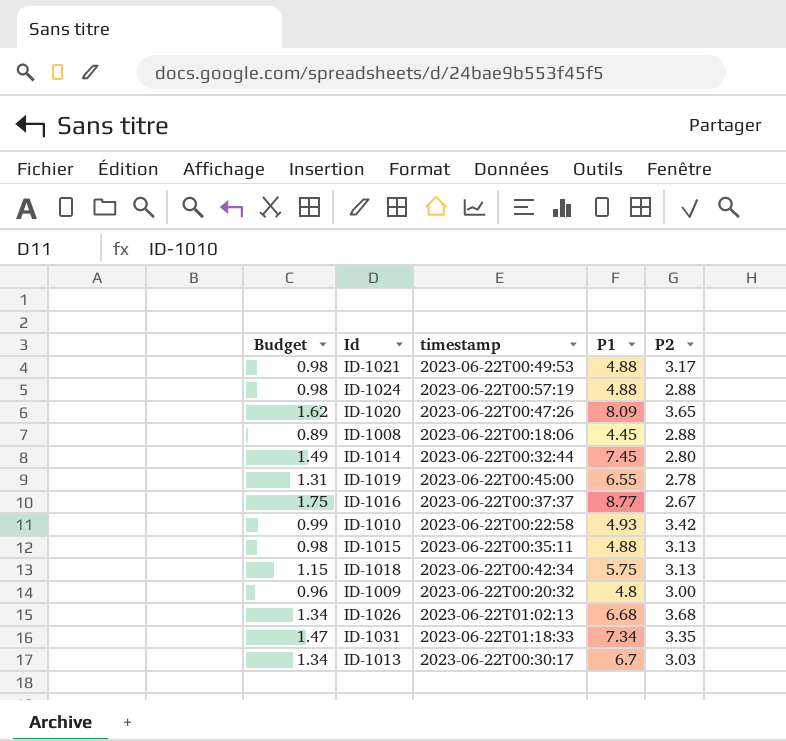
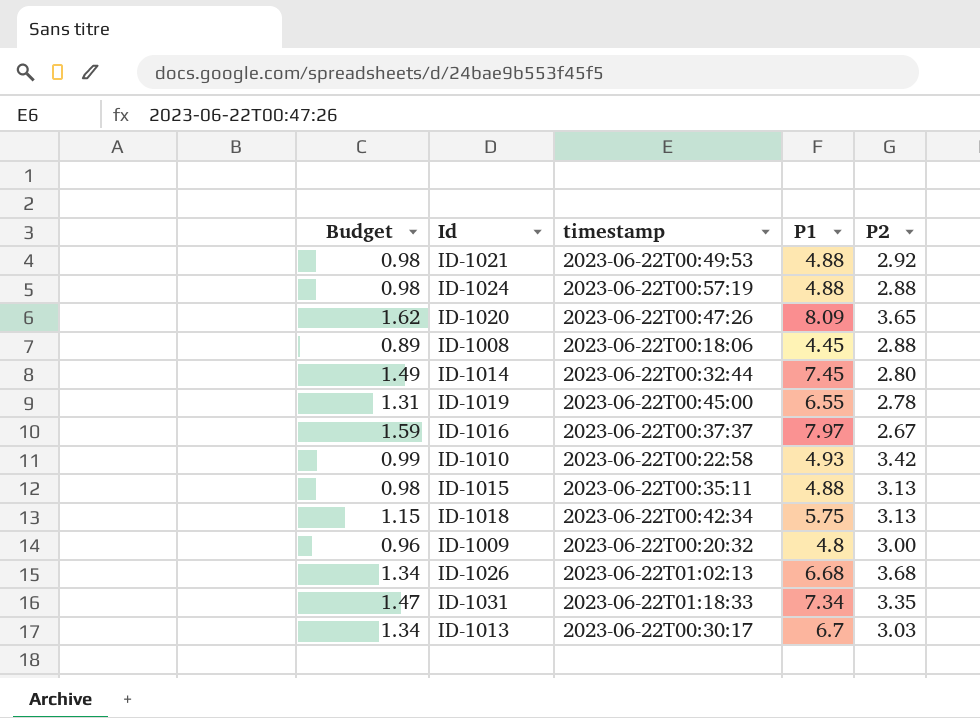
ID-1021 | P2: 3.17 -> 2.92
ID-1016 | Budget: 1.75 -> 1.59
ID-1016 | P1: 8.77 -> 7.97

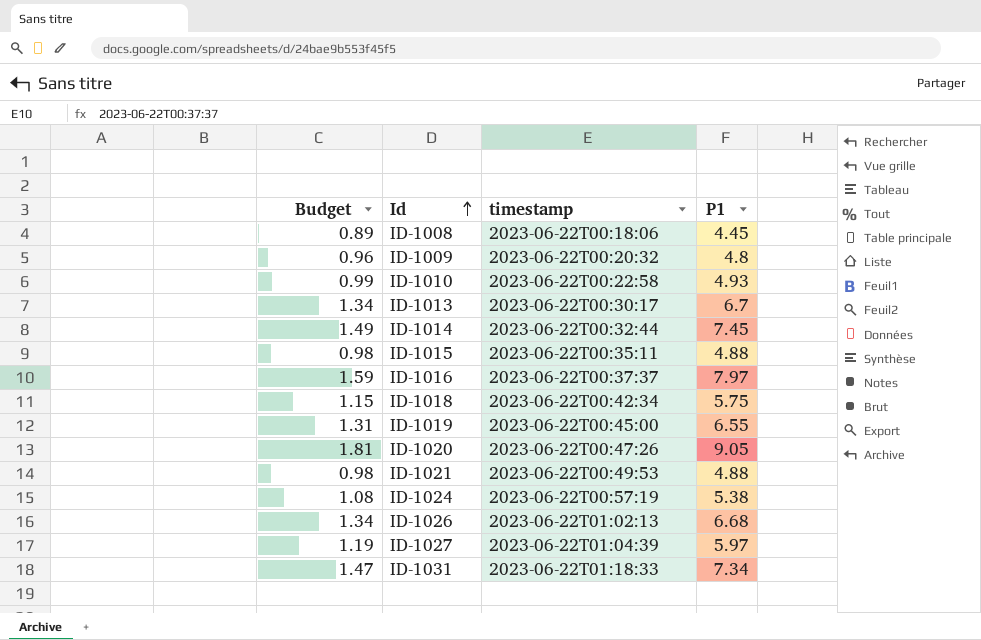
row order: none -> Id ascending
column P2 | position: 5 -> none
ID-1020 | Budget: 1.62 -> 1.81
ID-1020 | P1: 8.09 -> 9.05
ID-1024 | Budget: 0.98 -> 1.08
ID-1024 | P1: 4.88 -> 5.38
row ID-1027: none -> 1.19 | 2023-06-22T01:04:39 | 5.97

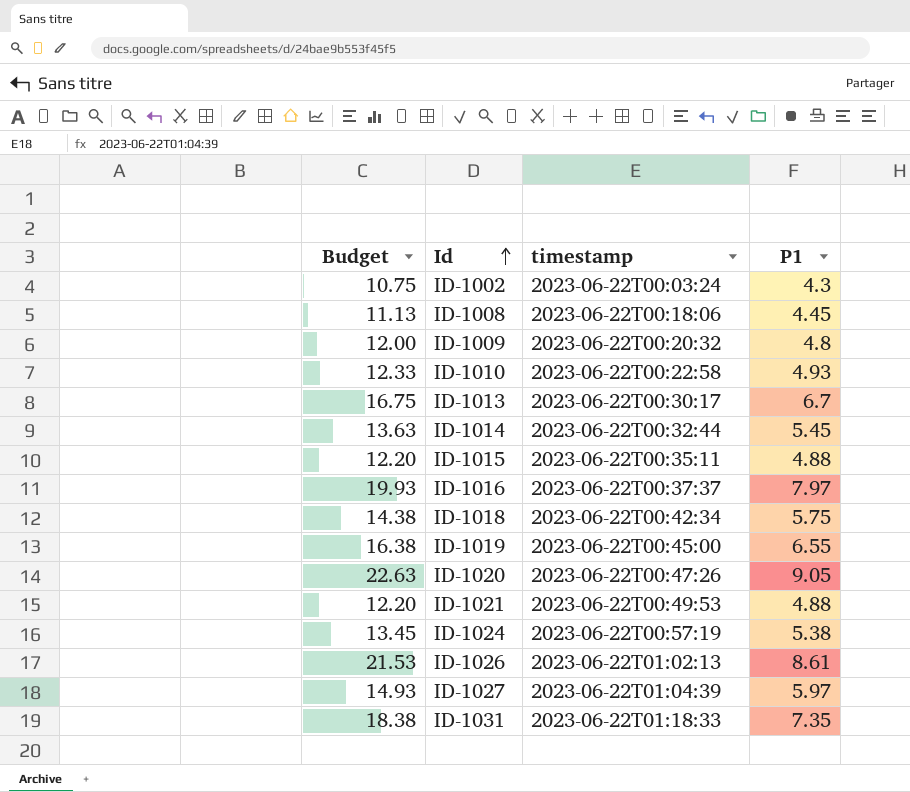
column Budget | formula: [P1] * 0.2 -> [P1] * 2.5
row ID-1002: none -> 10.75 | 2023-06-22T00:03:24 | 4.3
ID-1014 | P1: 7.45 -> 5.45
ID-1026 | P1: 6.68 -> 8.61
ID-1031 | P1: 7.34 -> 7.35

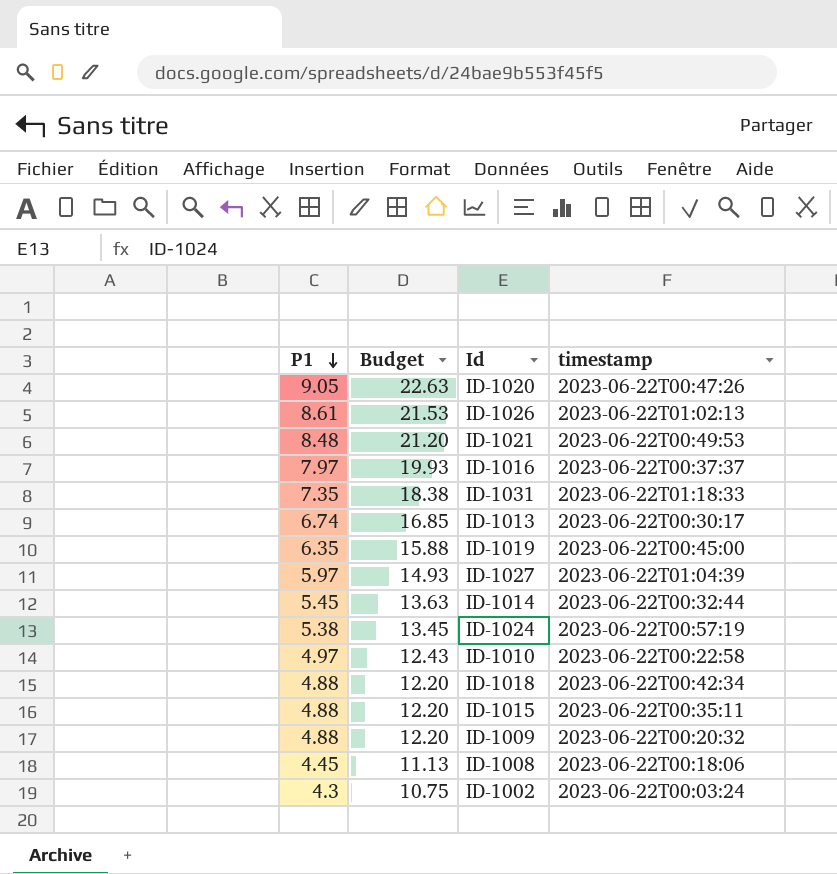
row order: Id ascending -> P1 descending
column P1 | position: 4 -> 1
ID-1021 | P1: 4.88 -> 8.48
ID-1021 | Budget: 12.20 -> 21.20
ID-1013 | P1: 6.7 -> 6.74
ID-1013 | Budget: 16.75 -> 16.85
ID-1019 | P1: 6.55 -> 6.35
ID-1019 | Budget: 16.38 -> 15.88
ID-1010 | P1: 4.93 -> 4.97
ID-1010 | Budget: 12.33 -> 12.43
ID-1018 | P1: 5.75 -> 4.88
ID-1018 | Budget: 14.38 -> 12.20
ID-1009 | P1: 4.8 -> 4.88
ID-1009 | Budget: 12.00 -> 12.20

